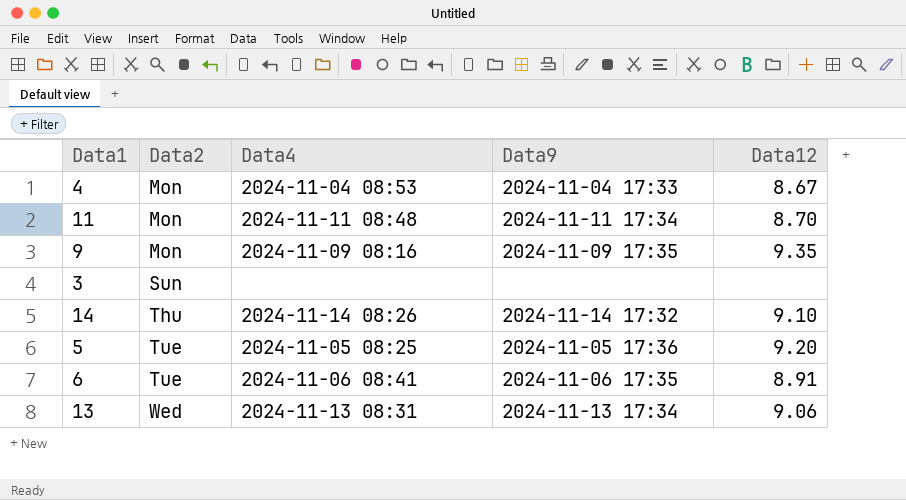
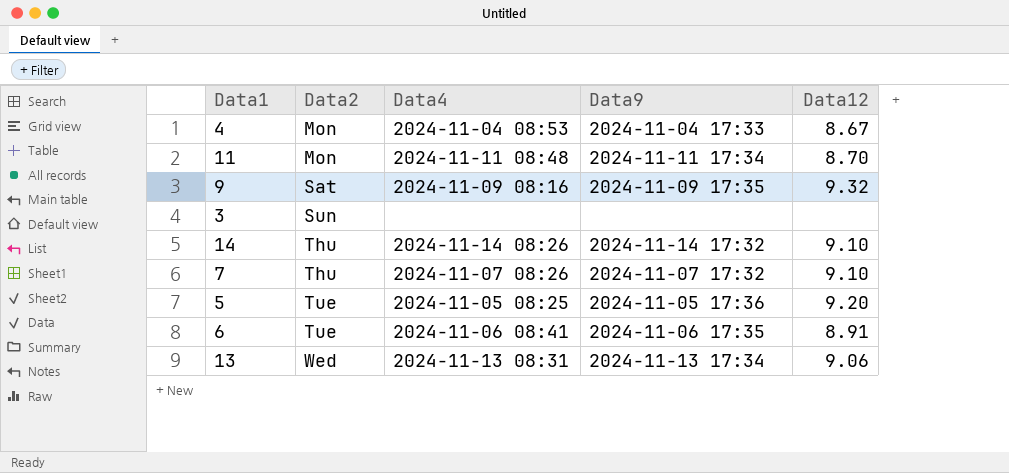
9 | Data2: Mon -> Sat
9 | Data12: 9.35 -> 9.32
row 7: none -> Thu | 2024-11-07 08:26 | 2024-11-07 17:32 | 9.10

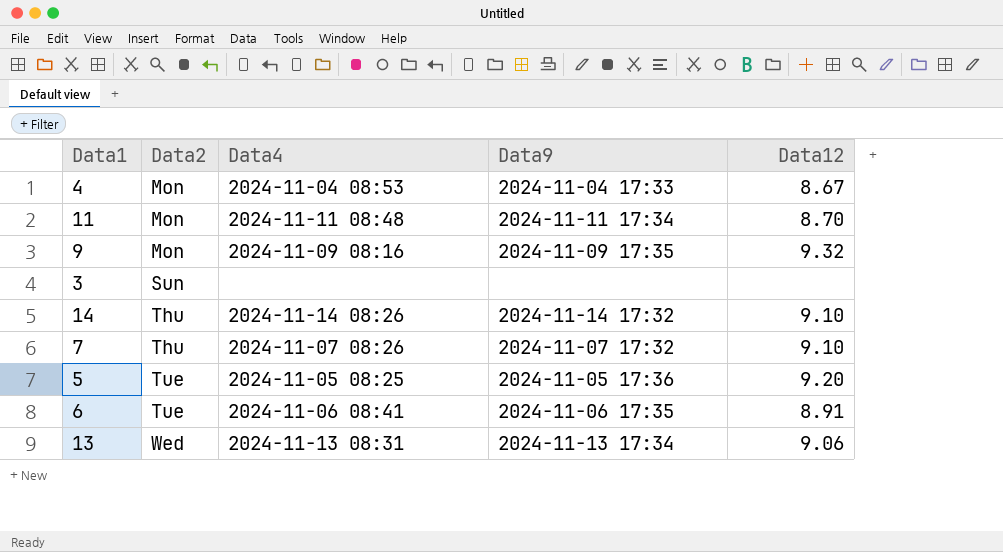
9 | Data2: Sat -> Mon

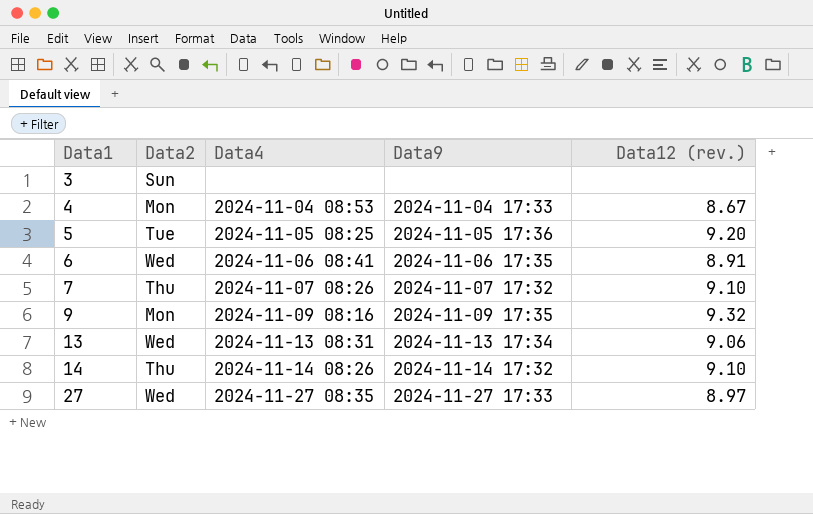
row order: Data2 ascending -> Data1 ascending
column name: Data12 -> Data12 (rev.)
row 11: Mon | 2024-11-11 08:48 | 2024-11-11 17:34 | 8.70 -> none
6 | Data2: Tue -> Wed
row 27: none -> Wed | 2024-11-27 08:35 | 2024-11-27 17:33 | 8.97

